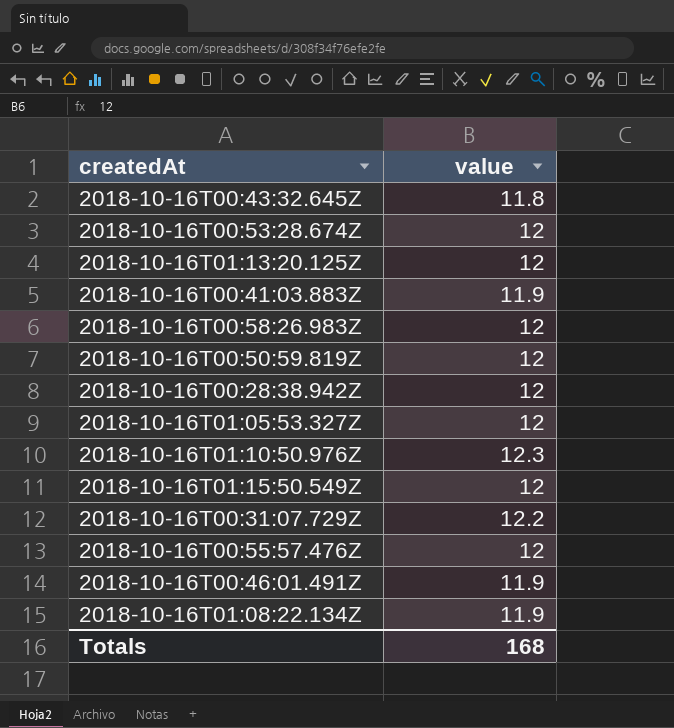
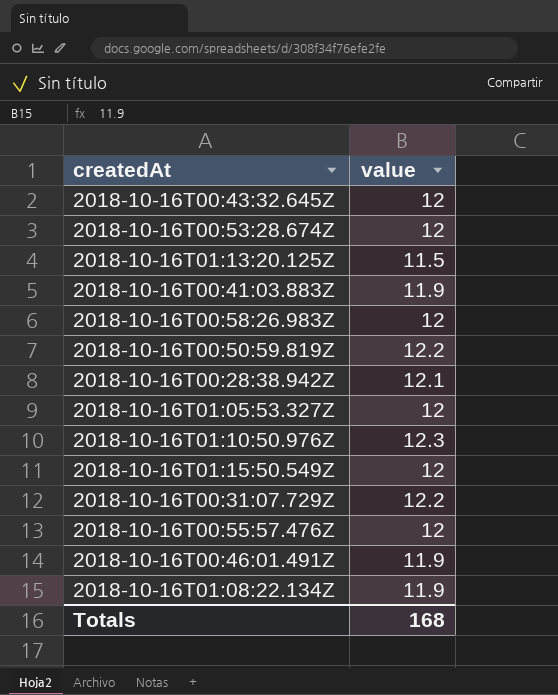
2018-10-16T00:43:32.645Z | value: 11.8 -> 12
2018-10-16T01:13:20.125Z | value: 12 -> 11.5
2018-10-16T00:50:59.819Z | value: 12 -> 12.2
2018-10-16T00:28:38.942Z | value: 12 -> 12.1

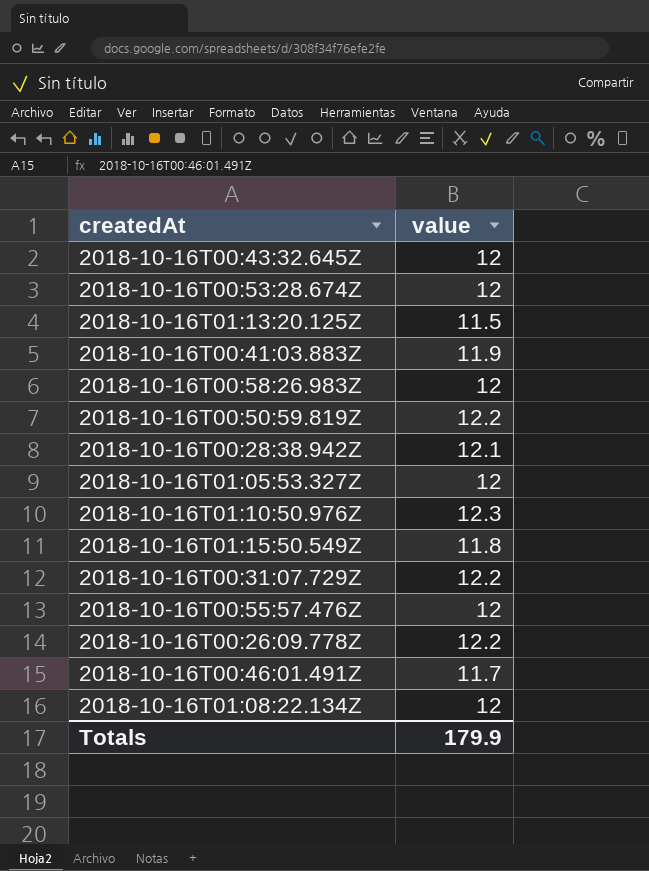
2018-10-16T01:15:50.549Z | value: 12 -> 11.8
row 2018-10-16T00:26:09.778Z: none -> 12.2
2018-10-16T00:46:01.491Z | value: 11.9 -> 11.7
2018-10-16T01:08:22.134Z | value: 11.9 -> 12
Totals | value: 168 -> 179.9

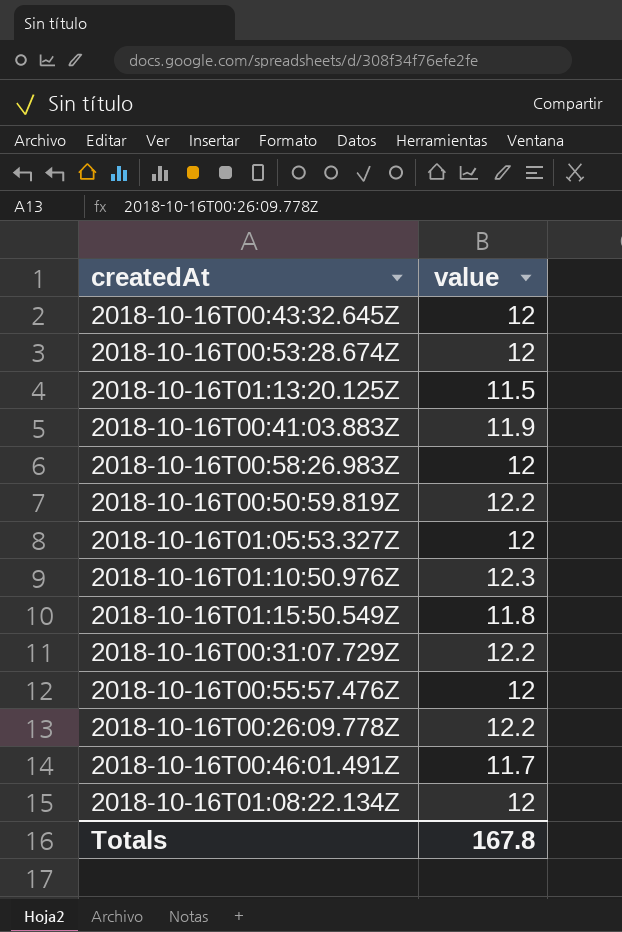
row 2018-10-16T00:28:38.942Z: 12.1 -> none
Totals | value: 179.9 -> 167.8

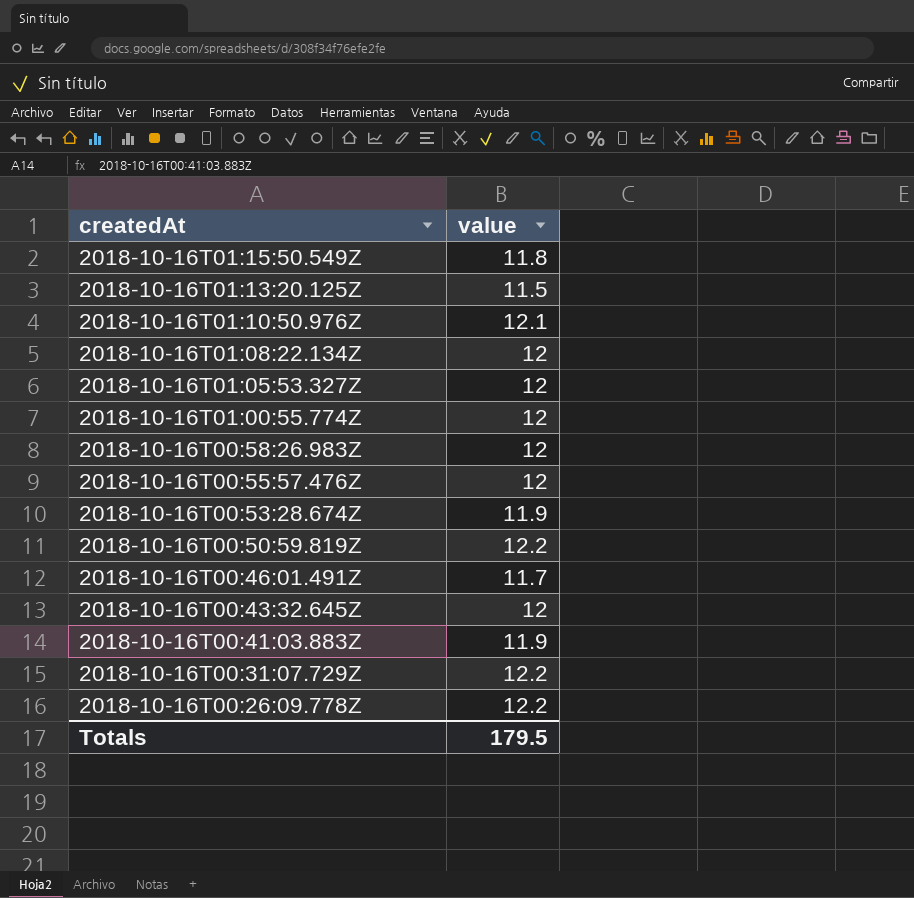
row order: none -> createdAt descending
2018-10-16T01:10:50.976Z | value: 12.3 -> 12.1
row 2018-10-16T01:00:55.774Z: none -> 12
2018-10-16T00:53:28.674Z | value: 12 -> 11.9
Totals | value: 167.8 -> 179.5

